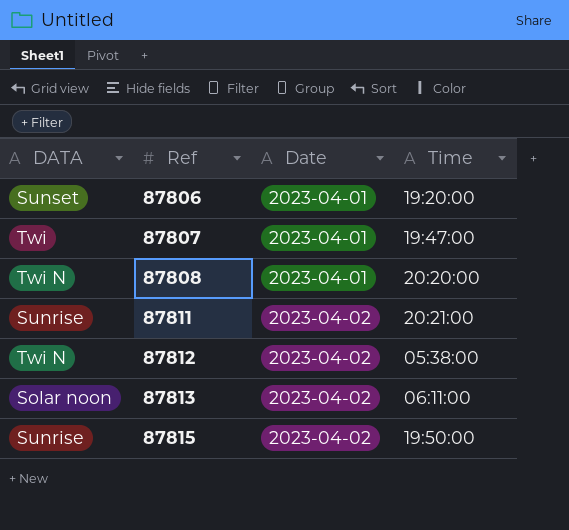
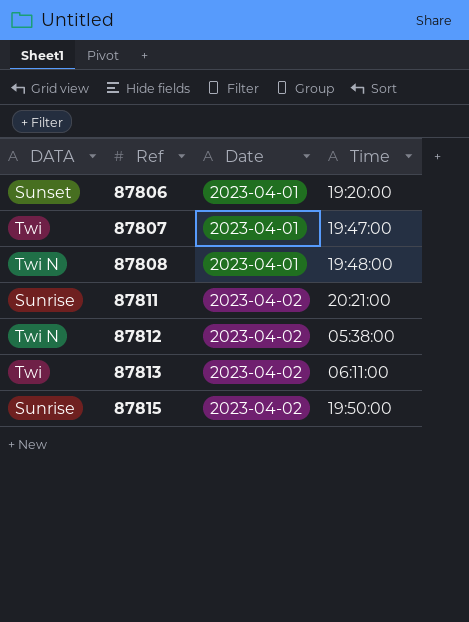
87808 | Time: 20:20:00 -> 19:48:00
87813 | DATA: Solar noon -> Twi

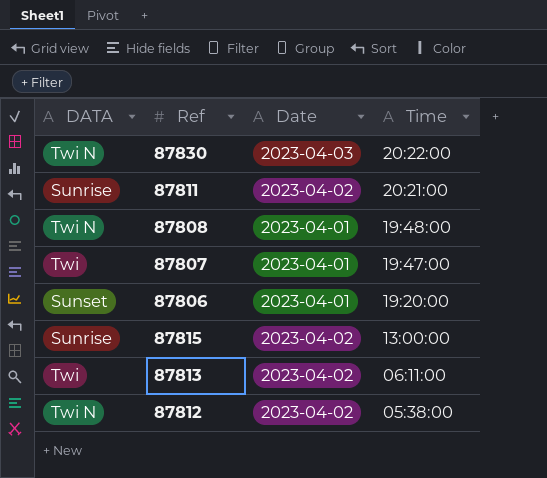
row order: Ref ascending -> Time descending
row 87830: none -> Twi N | 2023-04-03 | 20:22:00
87815 | Time: 19:50:00 -> 13:00:00

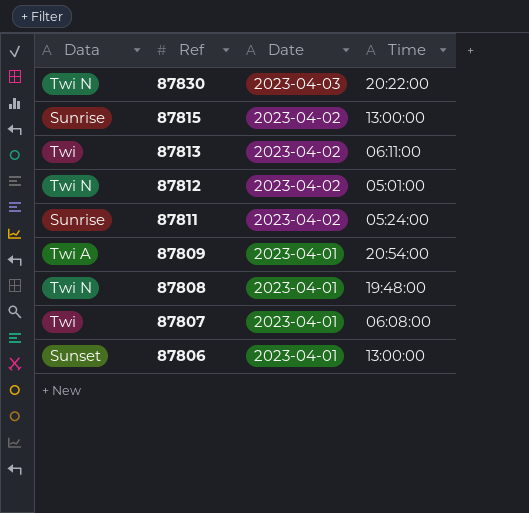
row order: Time descending -> Ref descending
column name: DATA -> Data
87812 | Time: 05:38:00 -> 05:01:00
87811 | Time: 20:21:00 -> 05:24:00
row 87809: none -> Twi A | 2023-04-01 | 20:54:00
87807 | Time: 19:47:00 -> 06:08:00
87806 | Time: 19:20:00 -> 13:00:00

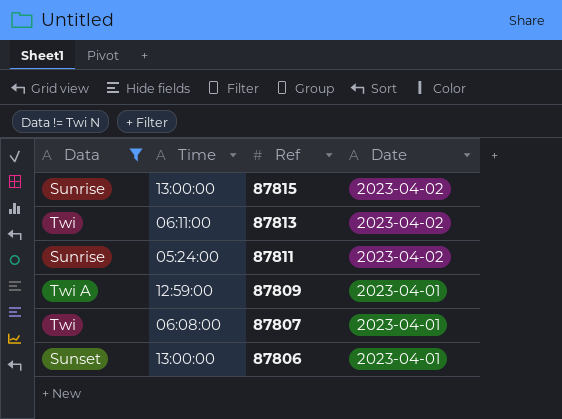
filter: none -> Data != Twi N
column Time | position: 4 -> 2
87809 | Time: 20:54:00 -> 12:59:00

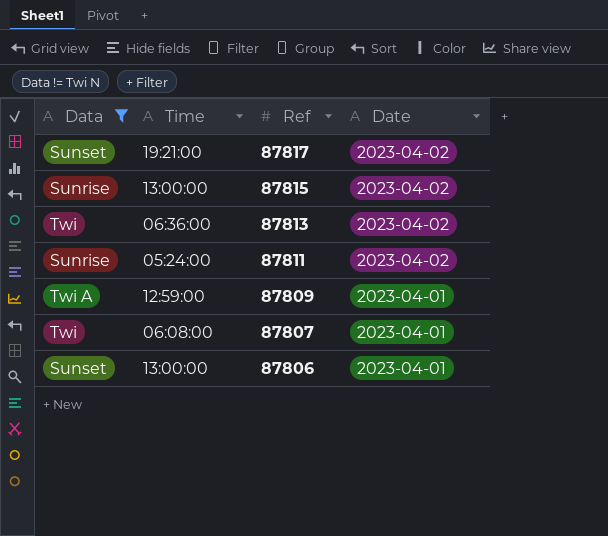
row 87817: none -> Sunset | 19:21:00 | 2023-04-02
87813 | Time: 06:11:00 -> 06:36:00

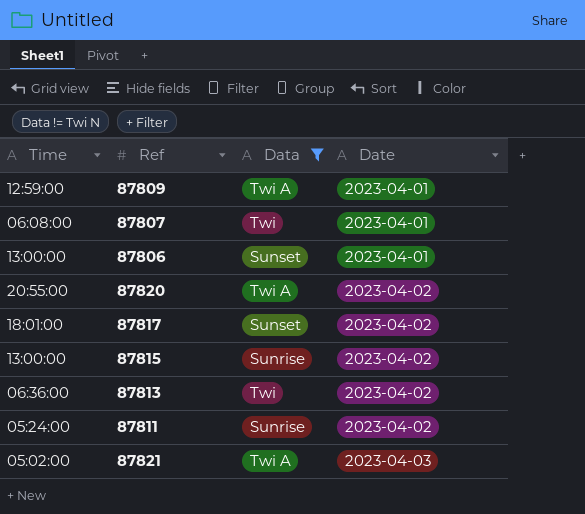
row order: Ref descending -> Date ascending
column Data | position: 1 -> 3
row 87820: none -> 20:55:00 | Twi A | 2023-04-02
87817 | Time: 19:21:00 -> 18:01:00
row 87821: none -> 05:02:00 | Twi A | 2023-04-03

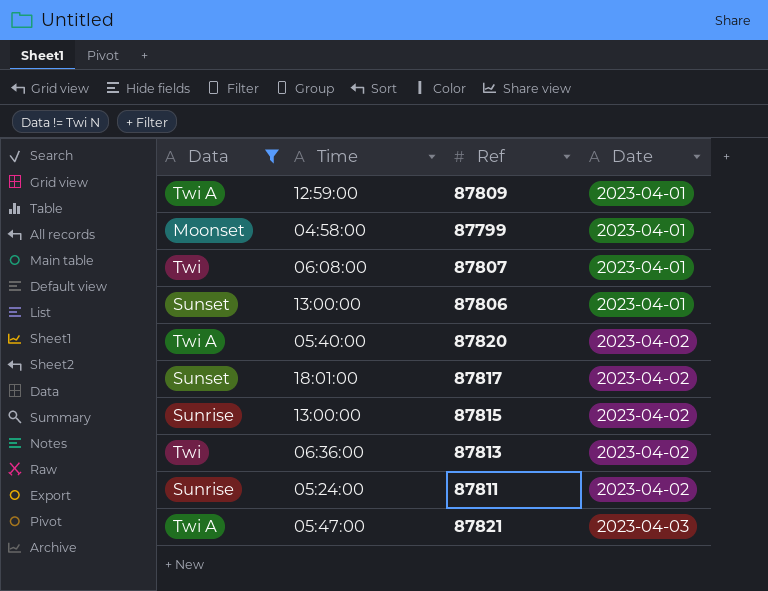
column Data | position: 3 -> 1
row 87799: none -> Moonset | 04:58:00 | 2023-04-01
87820 | Time: 20:55:00 -> 05:40:00
87821 | Time: 05:02:00 -> 05:47:00

